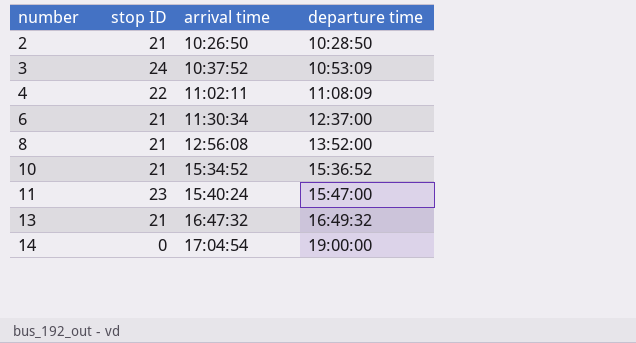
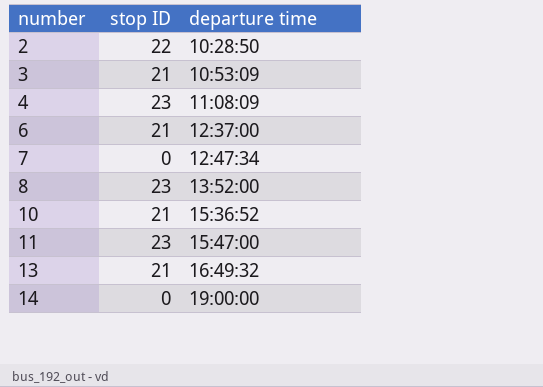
column arrival time | position: 3 -> none
2 | stop ID: 21 -> 22
3 | stop ID: 24 -> 21
4 | stop ID: 22 -> 23
row 7: none -> 0 | 12:47:34
8 | stop ID: 21 -> 23

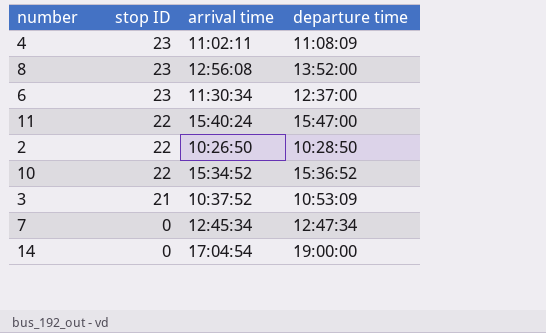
row order: number ascending -> stop ID descending
column arrival time | position: none -> 3
row 13: 21 | 16:49:32 -> none
6 | stop ID: 21 -> 23
11 | stop ID: 23 -> 22
10 | stop ID: 21 -> 22

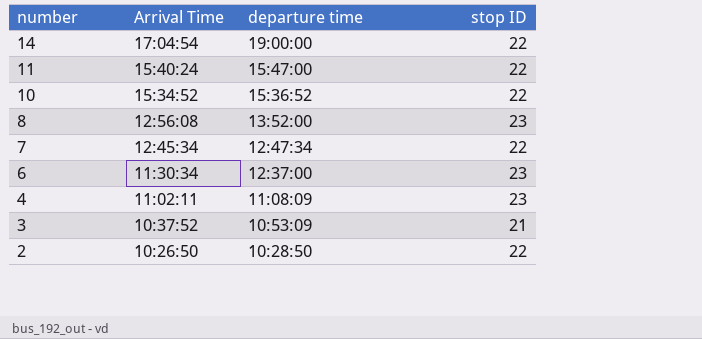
row order: stop ID descending -> number descending
column name: arrival time -> Arrival Time
column stop ID | position: 2 -> 4
14 | stop ID: 0 -> 22
7 | stop ID: 0 -> 22

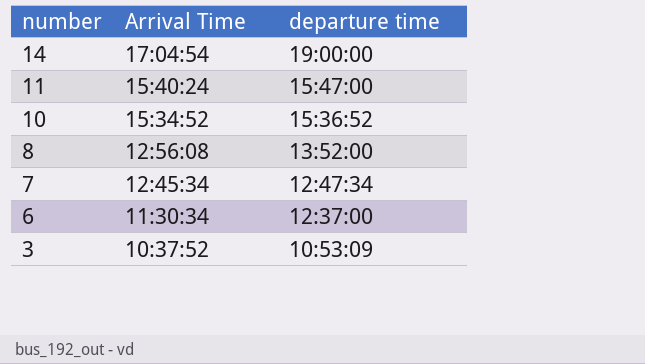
column stop ID | position: 4 -> none
row 4: 11:02:11 | 11:08:09 | 23 -> none
row 2: 10:26:50 | 10:28:50 | 22 -> none

